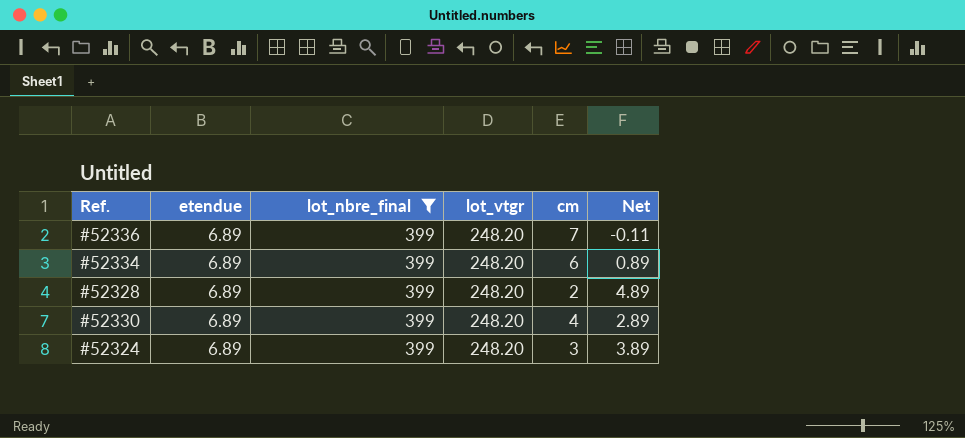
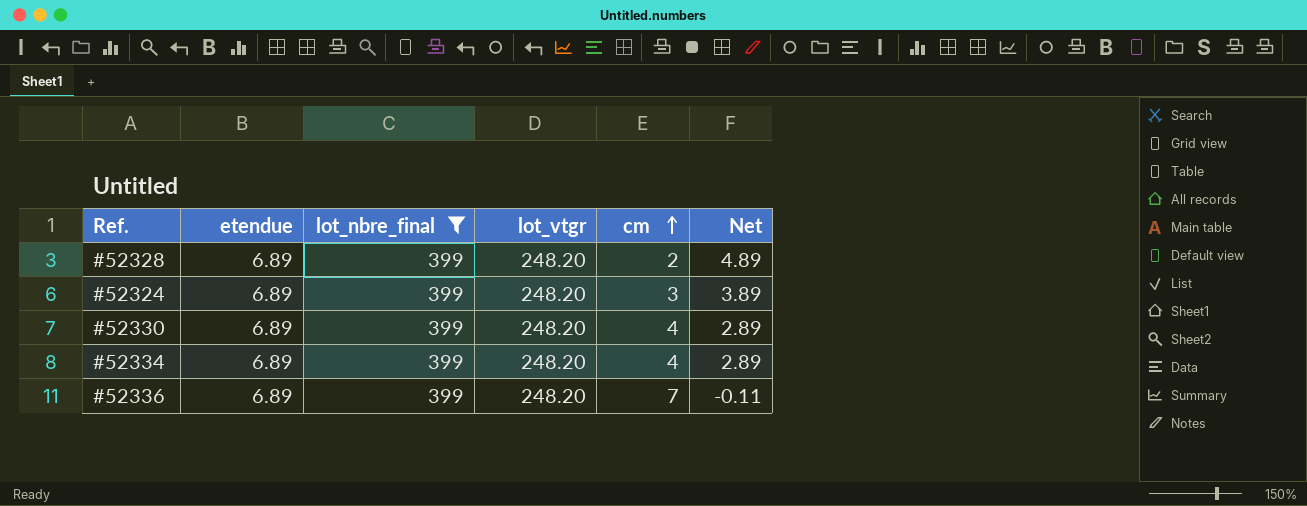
row order: none -> cm ascending
#52334 | cm: 6 -> 4
#52334 | Net: 0.89 -> 2.89

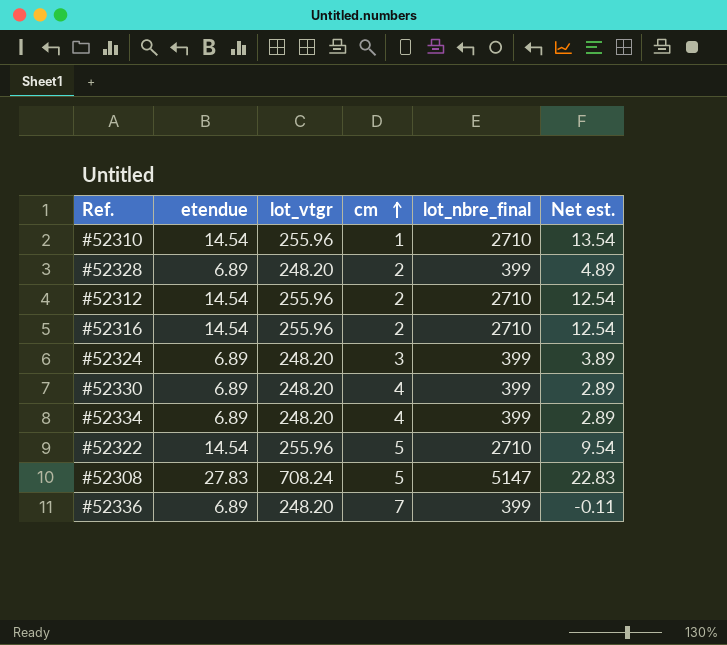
filter: lot_nbre_final = 399 -> none
column lot_nbre_final | position: 3 -> 5
column name: Net -> Net est.

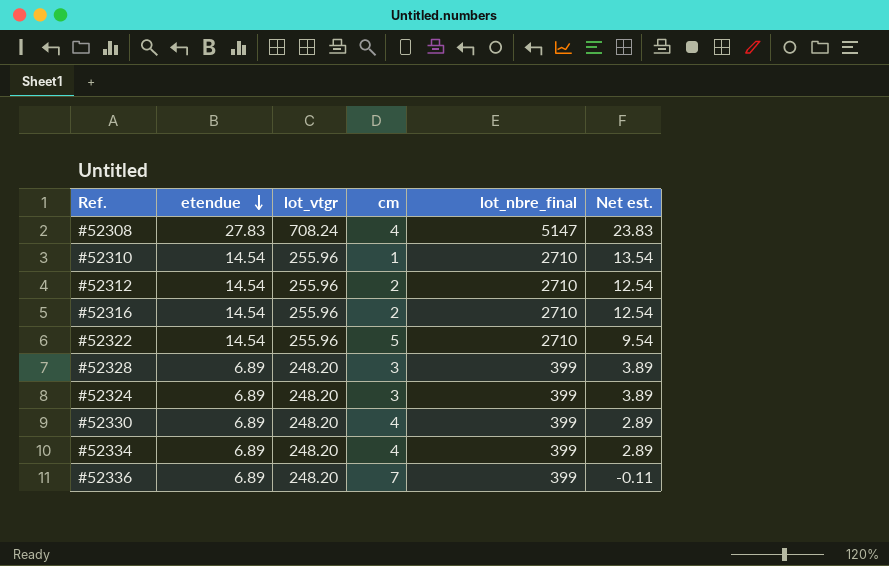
row order: cm ascending -> etendue descending
#52308 | cm: 5 -> 4
#52308 | Net est.: 22.83 -> 23.83
#52328 | cm: 2 -> 3
#52328 | Net est.: 4.89 -> 3.89

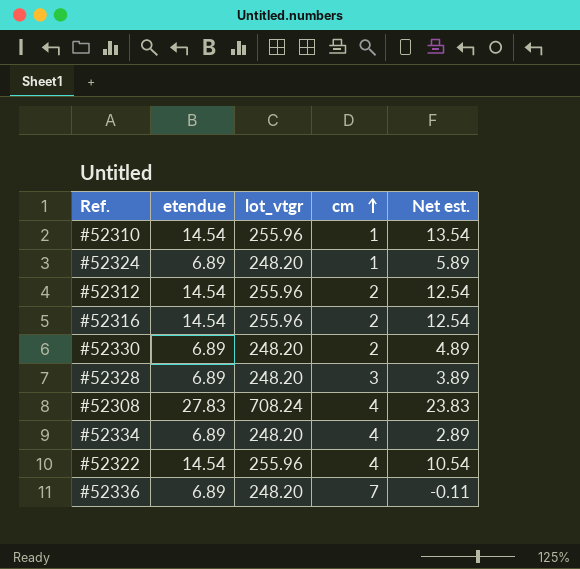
row order: etendue descending -> cm ascending
column lot_nbre_final | position: 5 -> none
#52324 | cm: 3 -> 1
#52324 | Net est.: 3.89 -> 5.89
#52330 | cm: 4 -> 2
#52330 | Net est.: 2.89 -> 4.89
#52322 | cm: 5 -> 4
#52322 | Net est.: 9.54 -> 10.54

